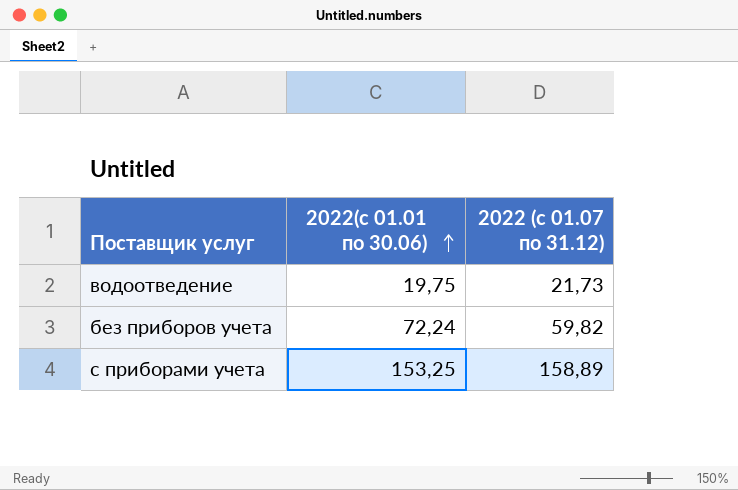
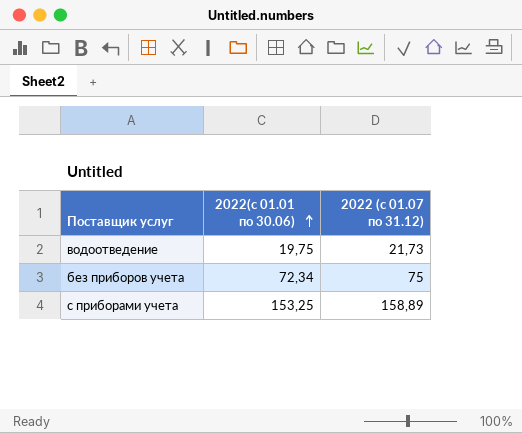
без приборов учета | 2022(с 01.01 по 30.06): 72,24 -> 72,34
без приборов учета | 2022 (с 01.07 по 31.12): 59,82 -> 75

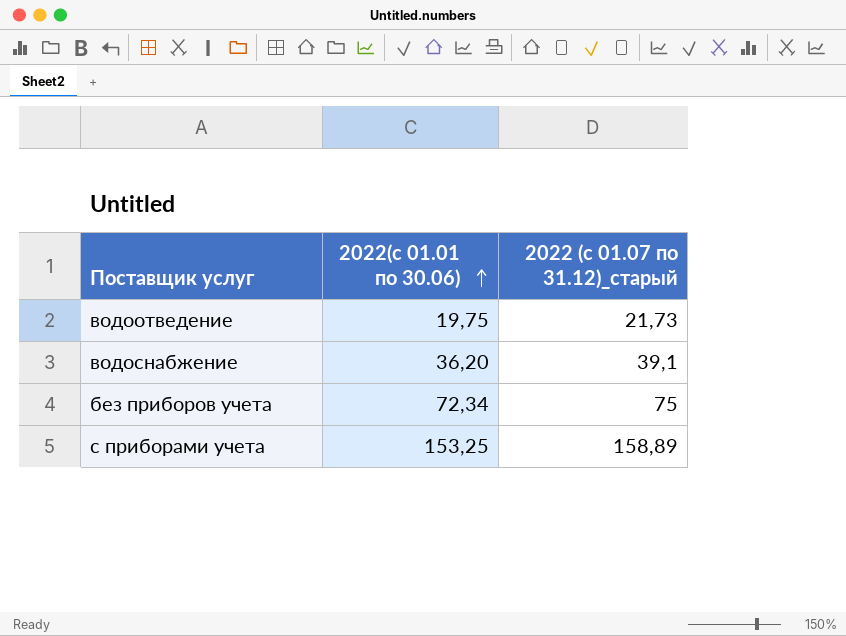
column name: 2022 (с 01.07 по 31.12) -> 2022 (с 01.07 по 31.12)_старый
row водоснабжение: none -> 36,20 | 39,1

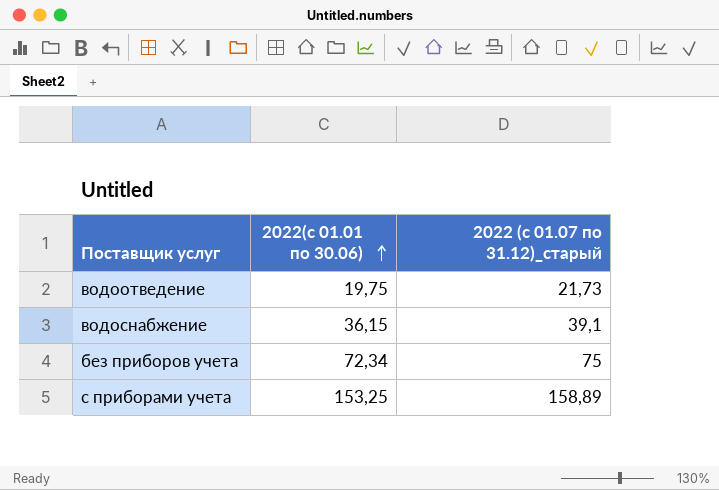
водоснабжение | 2022(с 01.01 по 30.06): 36,20 -> 36,15

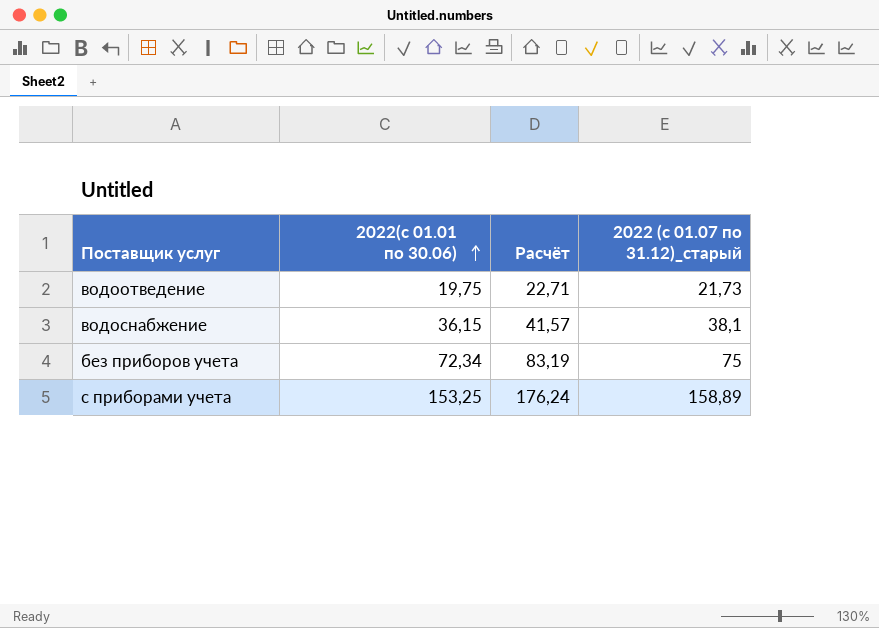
column Расчёт | formula: none -> [2022(с 01.01 по 30.06)] * 1,15
водоснабжение | 2022 (с 01.07 по 31.12)_старый: 39,1 -> 38,1

